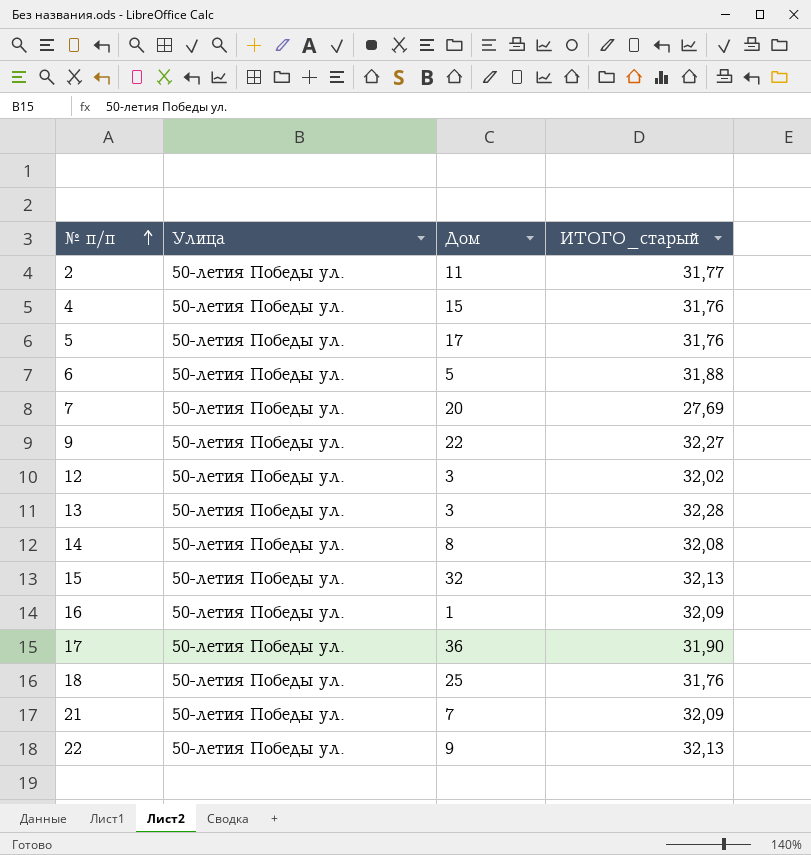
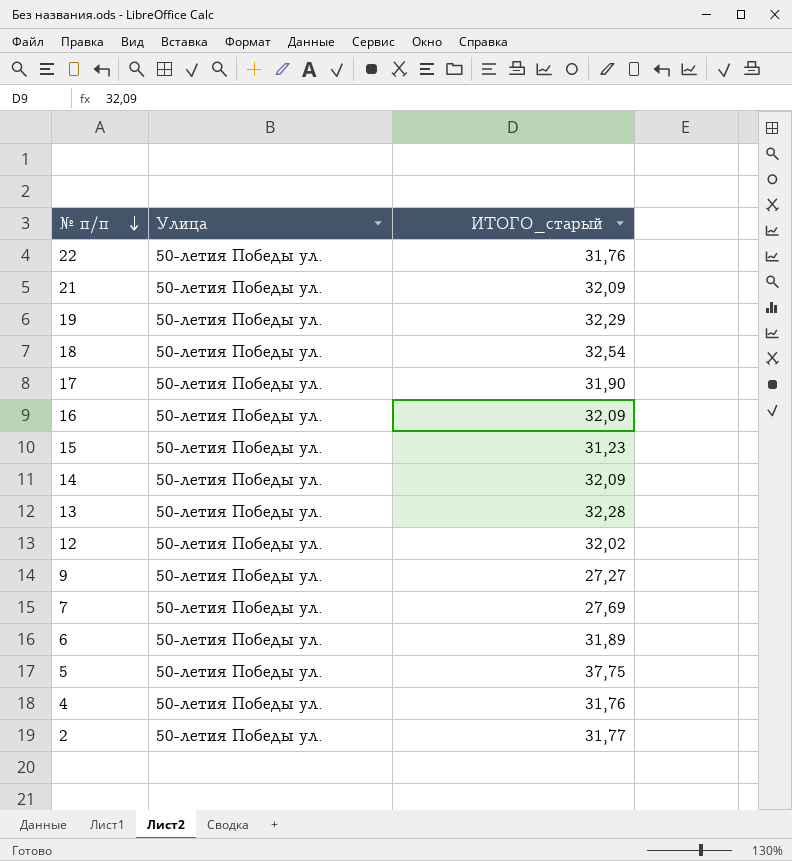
row order: № п/п ascending -> № п/п descending
column Дом | position: 3 -> none
22 | ИТОГО_старый: 32,13 -> 31,76
row 19: none -> 50-летия Победы ул. | 32,29
18 | ИТОГО_старый: 31,76 -> 32,54
15 | ИТОГО_старый: 32,13 -> 31,23
14 | ИТОГО_старый: 32,08 -> 32,09
9 | ИТОГО_старый: 32,27 -> 27,27
6 | ИТОГО_старый: 31,88 -> 31,89
5 | ИТОГО_старый: 31,76 -> 37,75

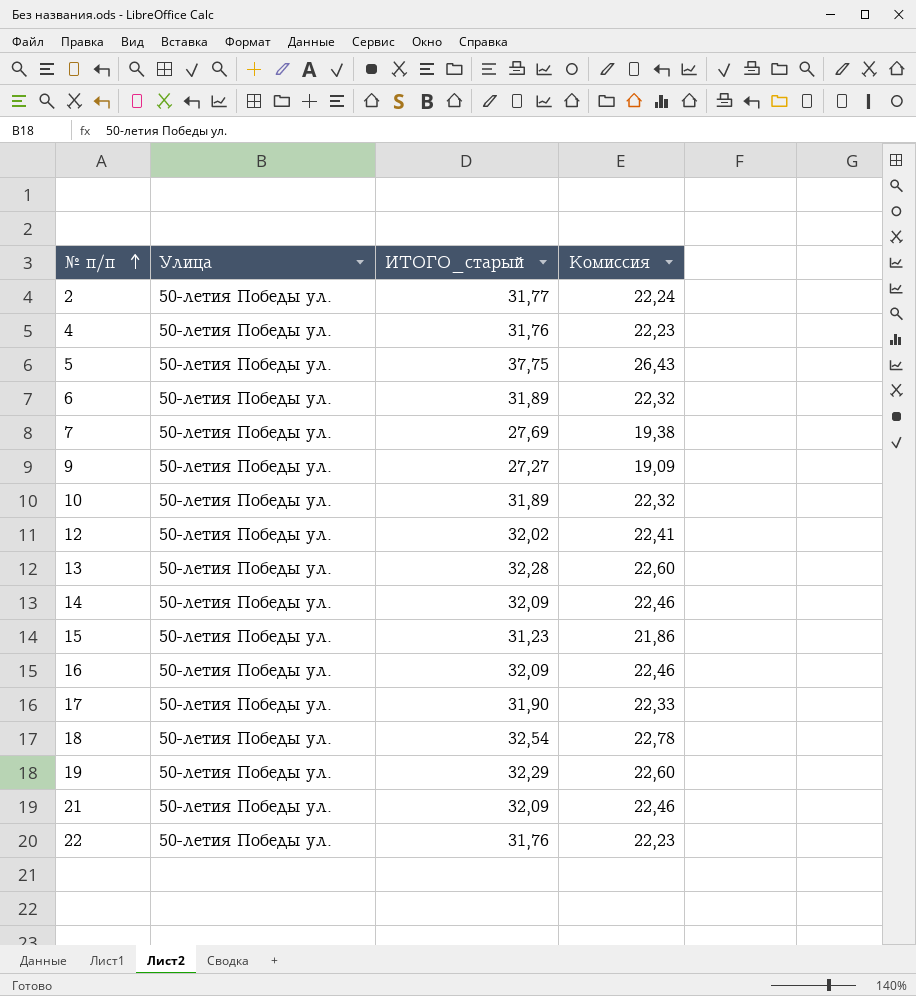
row order: № п/п descending -> № п/п ascending
column Комиссия | formula: none -> [ИТОГО_старый] * 0,7
row 10: none -> 50-летия Победы ул. | 31,89 | 22,32

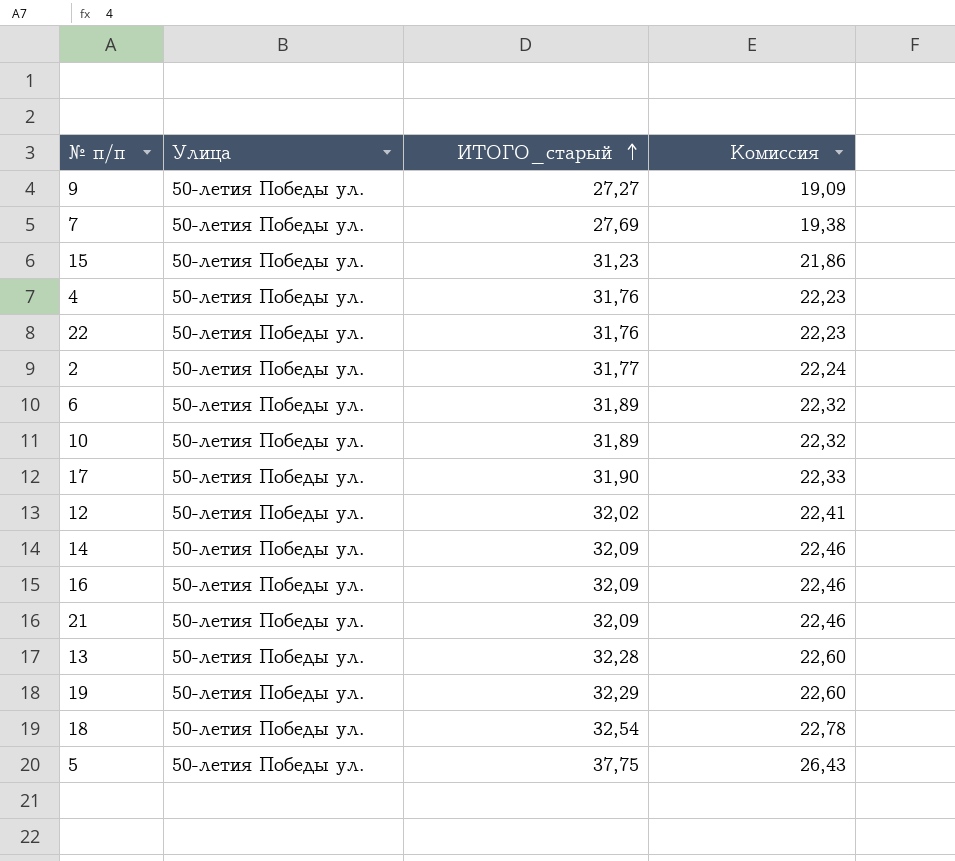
row order: № п/п ascending -> ИТОГО_старый ascending

